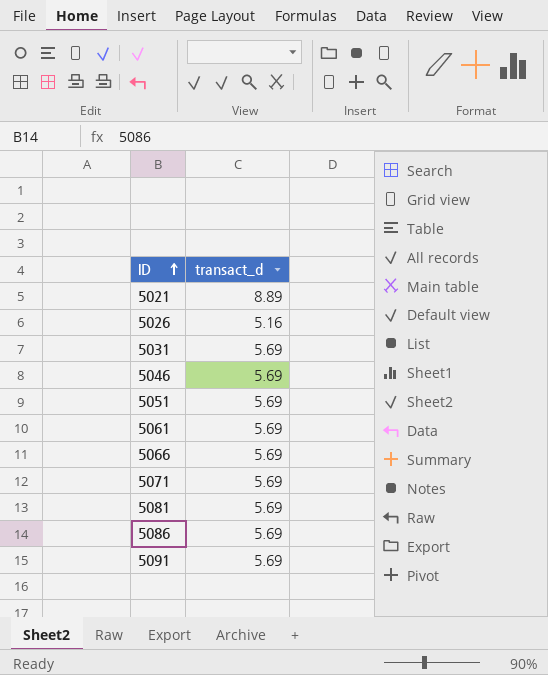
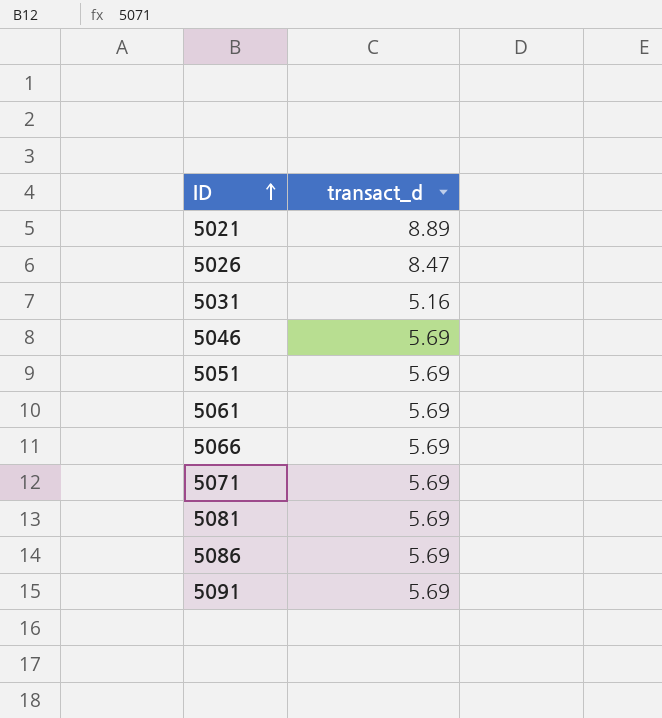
5026 | transact_d: 5.16 -> 8.47
5031 | transact_d: 5.69 -> 5.16

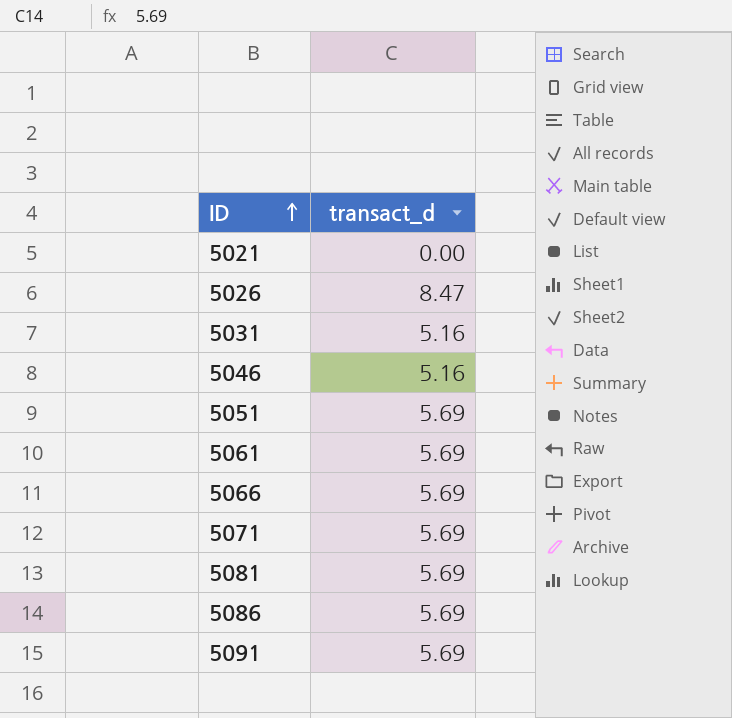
5021 | transact_d: 8.89 -> 0.00
5046 | transact_d: 5.69 -> 5.16

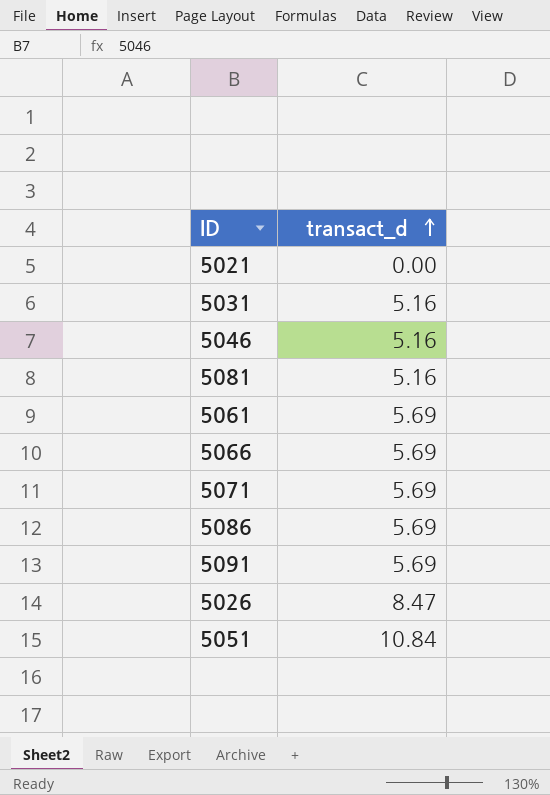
row order: ID ascending -> transact_d ascending
5081 | transact_d: 5.69 -> 5.16
5051 | transact_d: 5.69 -> 10.84

